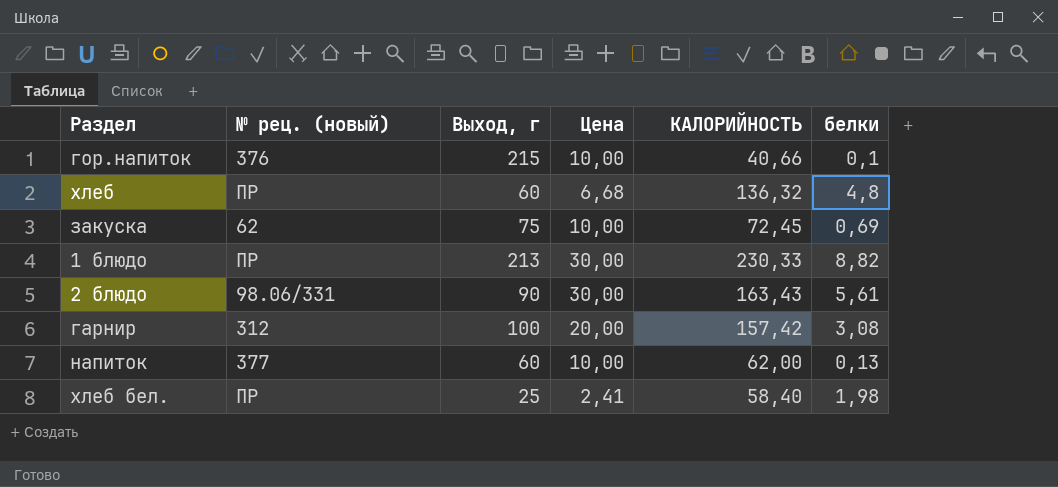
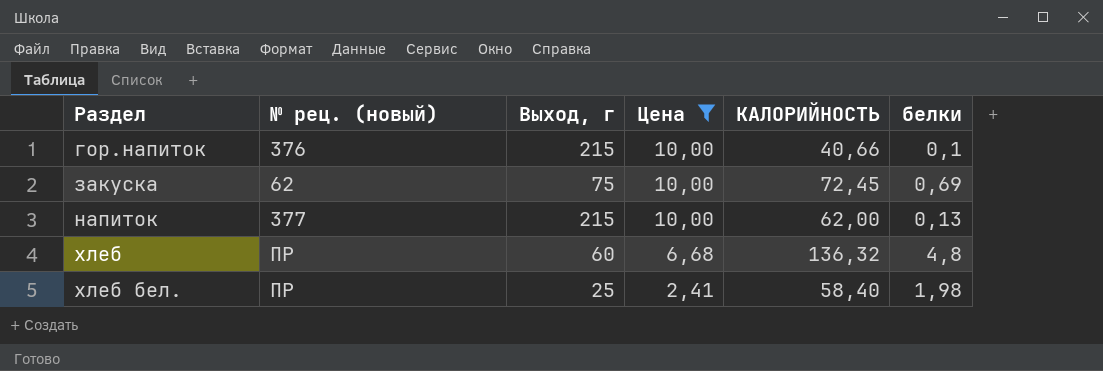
filter: none -> Цена <= 10,00
row order: none -> Раздел ascending
напиток | Выход, г: 60 -> 215

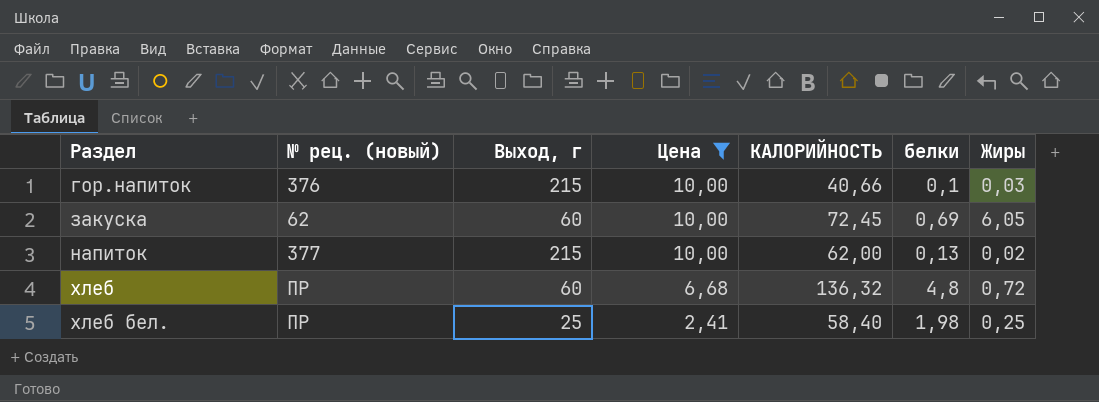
column Жиры | position: none -> 7
закуска | Выход, г: 75 -> 60

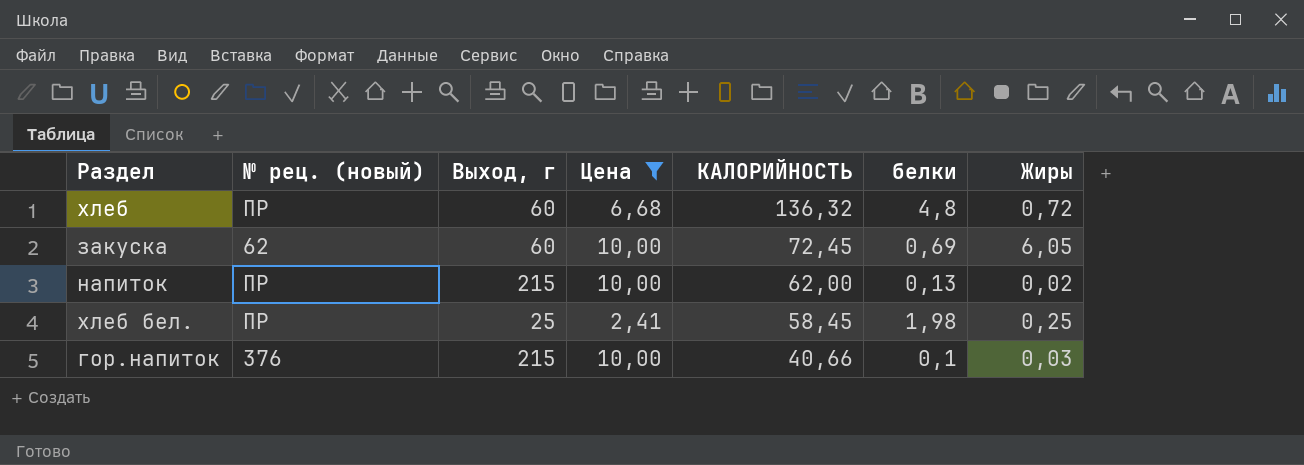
row order: Раздел ascending -> КАЛОРИЙНОСТЬ descending
напиток | № рец. (новый): 377 -> ПР
хлеб бел. | КАЛОРИЙНОСТЬ: 58,40 -> 58,45

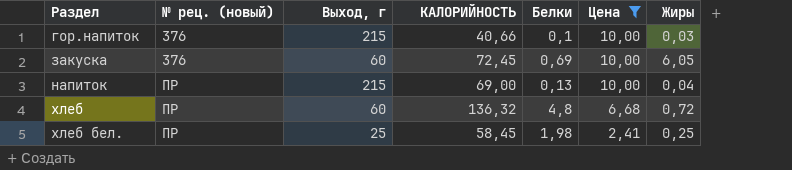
row order: КАЛОРИЙНОСТЬ descending -> Раздел ascending
column name: белки -> Белки
column Цена | position: 4 -> 6
закуска | № рец. (новый): 62 -> 376
напиток | КАЛОРИЙНОСТЬ: 62,00 -> 69,00
напиток | Жиры: 0,02 -> 0,04

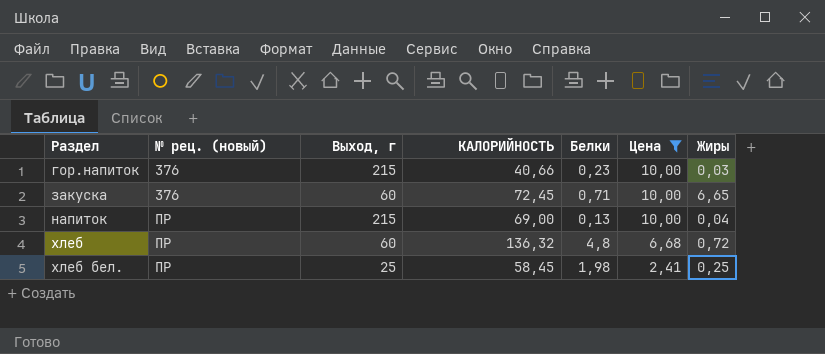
гор.напиток | Белки: 0,1 -> 0,23
закуска | Белки: 0,69 -> 0,71
закуска | Жиры: 6,05 -> 6,65

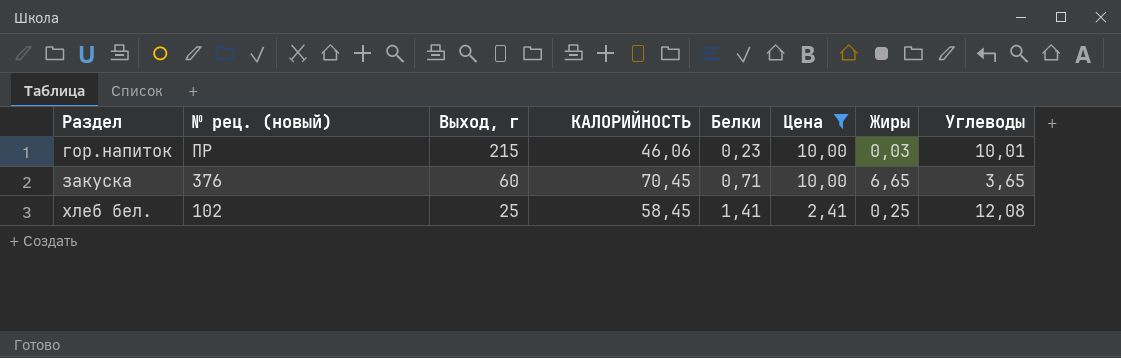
column Углеводы | position: none -> 8
row напиток: ПР | 215 | 69,00 | 0,13 | 10,00 | 0,04 -> none
row хлеб: ПР | 60 | 136,32 | 4,8 | 6,68 | 0,72 -> none
гор.напиток | № рец. (новый): 376 -> ПР
гор.напиток | КАЛОРИЙНОСТЬ: 40,66 -> 46,06
закуска | КАЛОРИЙНОСТЬ: 72,45 -> 70,45
хлеб бел. | № рец. (новый): ПР -> 102
хлеб бел. | Белки: 1,98 -> 1,41

